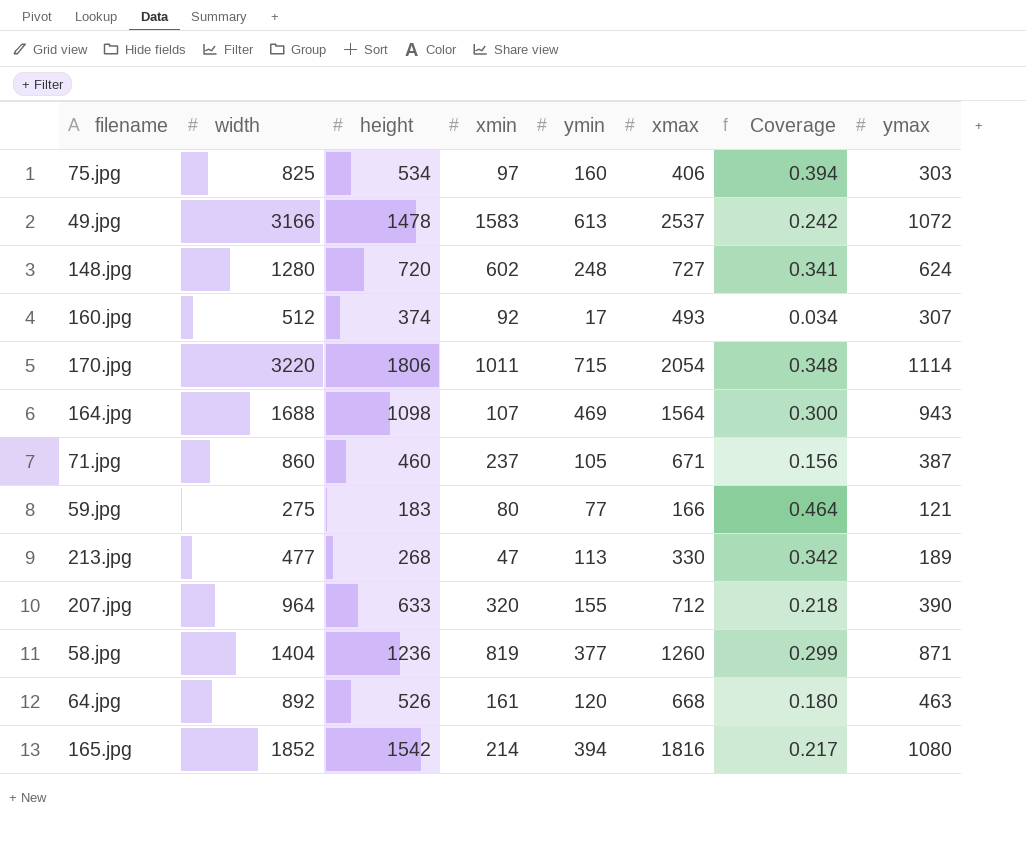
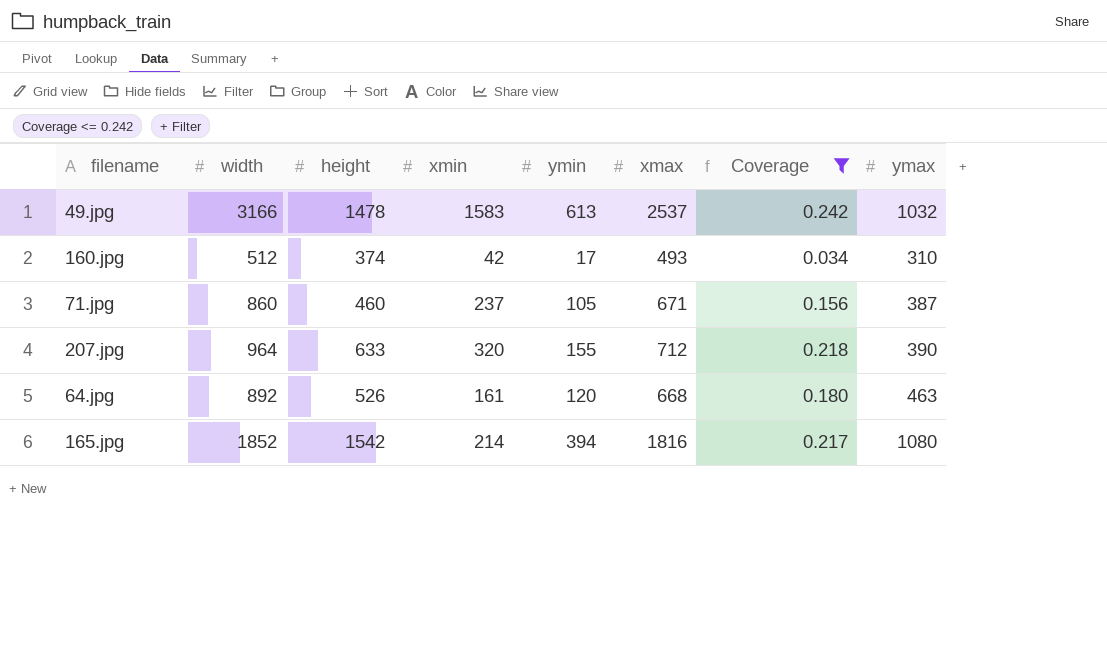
filter: none -> Coverage <= 0.242
49.jpg | ymax: 1072 -> 1032
160.jpg | xmin: 92 -> 42
160.jpg | ymax: 307 -> 310

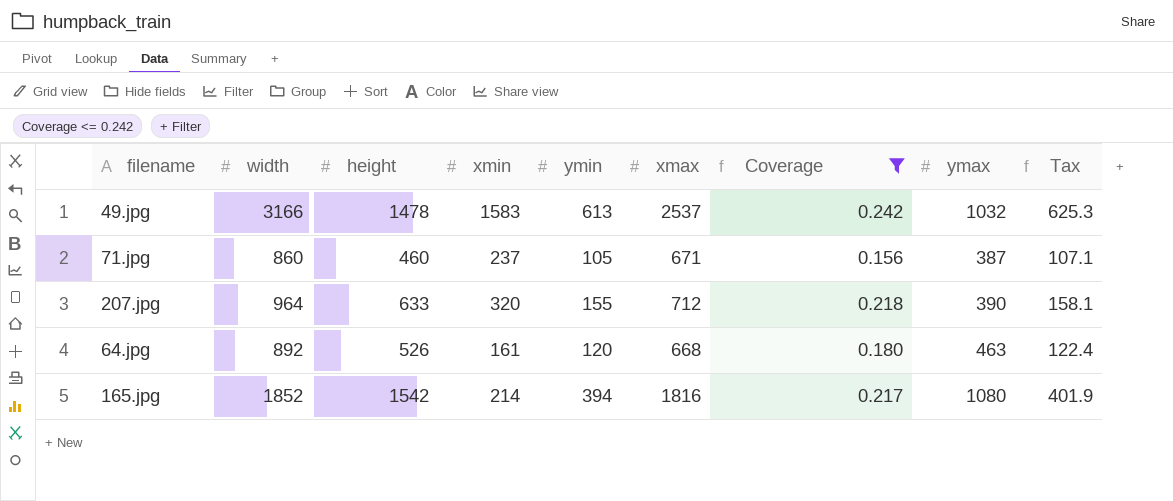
column Tax | formula: none -> [ymin] * 1.02
row 160.jpg: 512 | 374 | 42 | 17 | 493 | 0.034 | 310 -> none

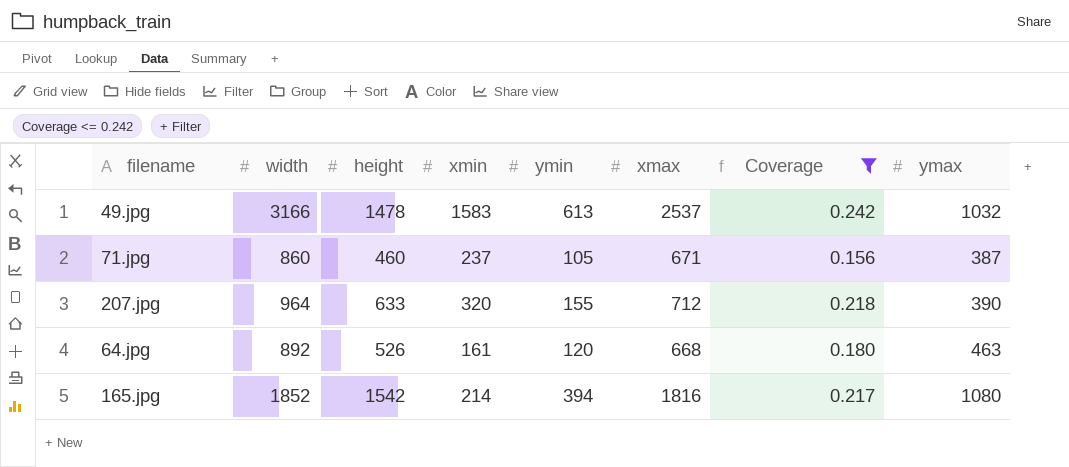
column Tax | formula: [ymin] * 1.02 -> none

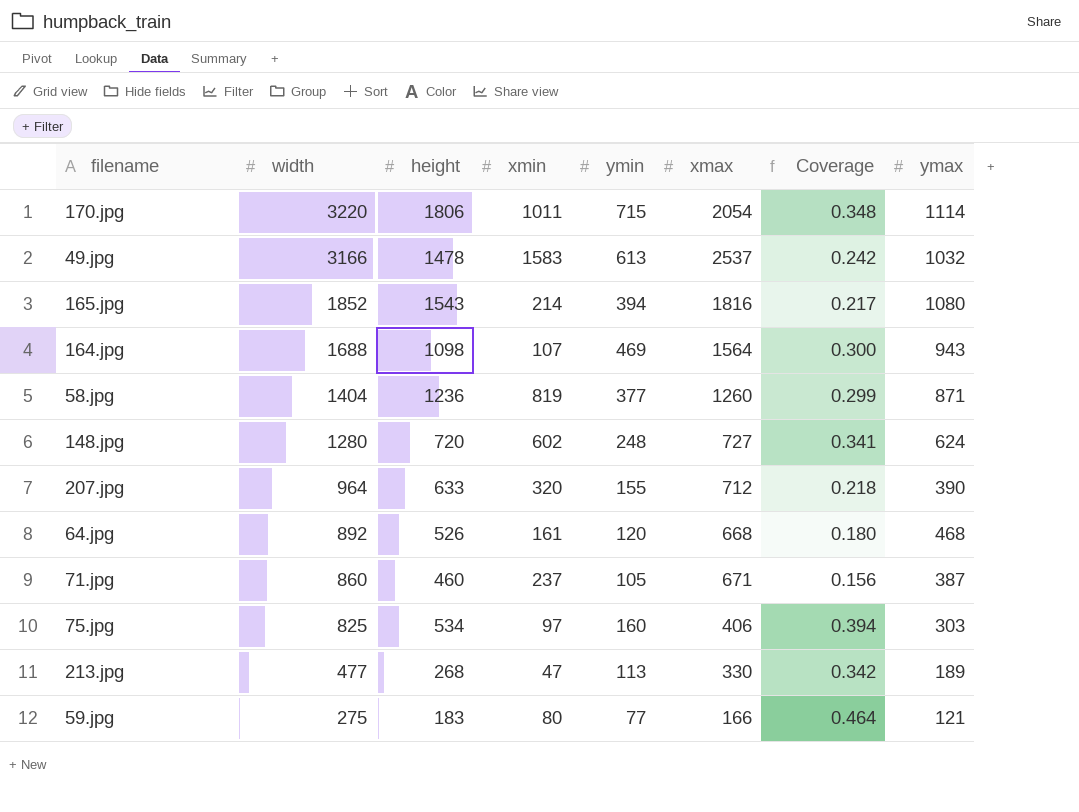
filter: Coverage <= 0.242 -> none
row order: none -> width descending
165.jpg | height: 1542 -> 1543
64.jpg | ymax: 463 -> 468

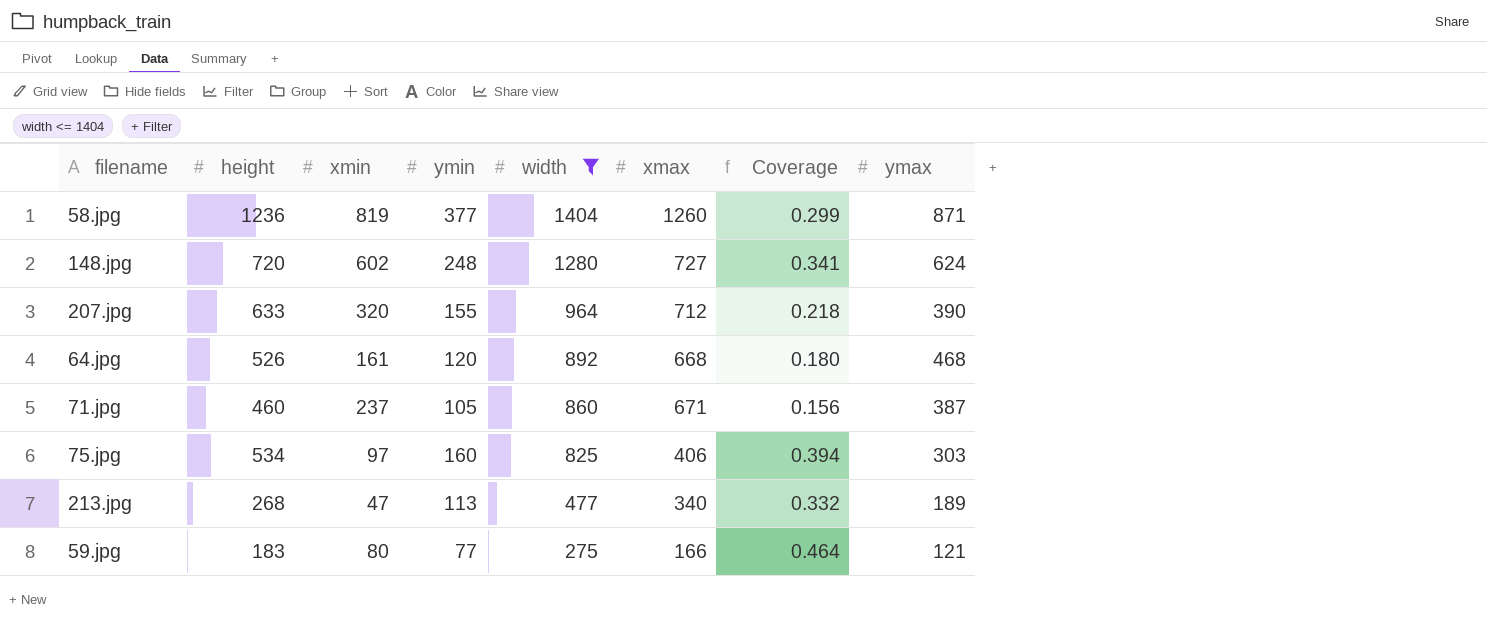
filter: none -> width <= 1404
column width | position: 2 -> 5
213.jpg | xmax: 330 -> 340
213.jpg | Coverage: 0.342 -> 0.332

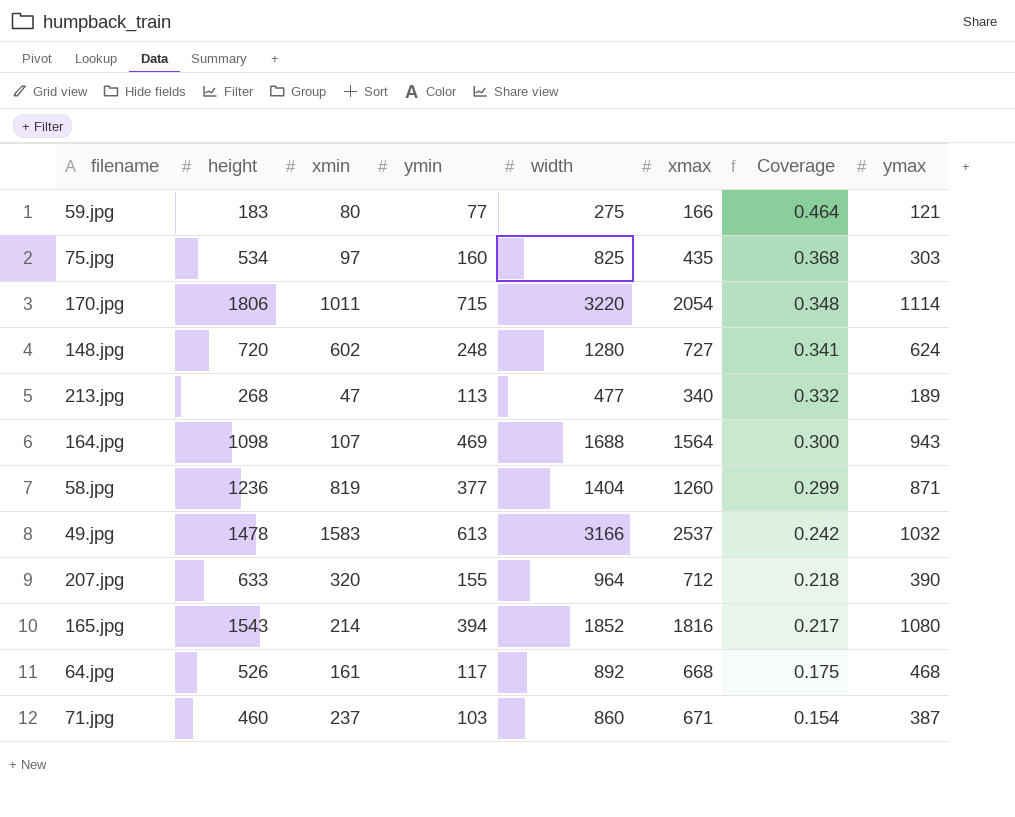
filter: width <= 1404 -> none
row order: width descending -> Coverage descending
75.jpg | xmax: 406 -> 435
75.jpg | Coverage: 0.394 -> 0.368
64.jpg | ymin: 120 -> 117
64.jpg | Coverage: 0.180 -> 0.175
71.jpg | ymin: 105 -> 103
71.jpg | Coverage: 0.156 -> 0.154

